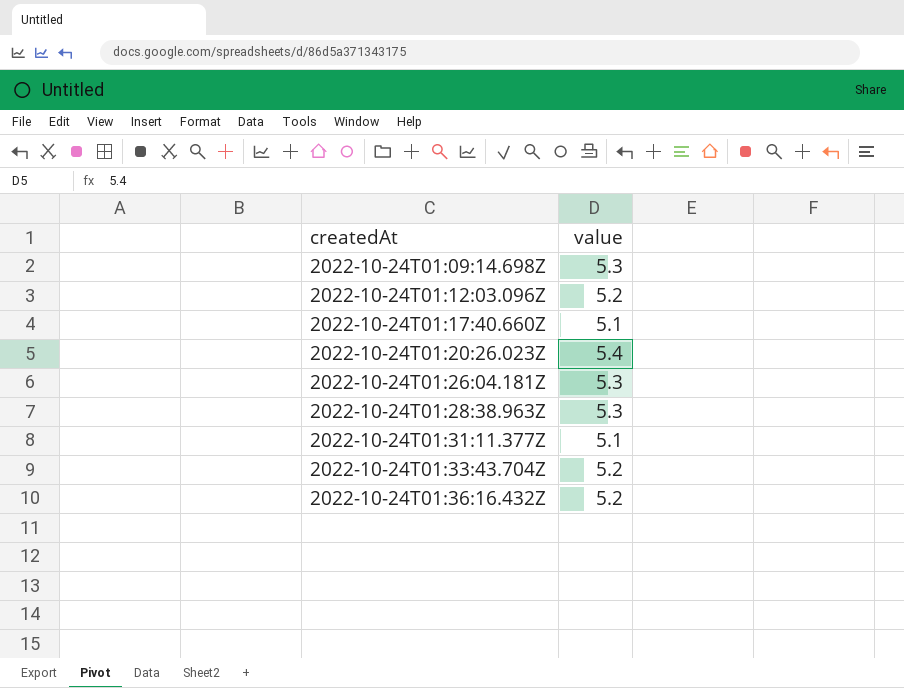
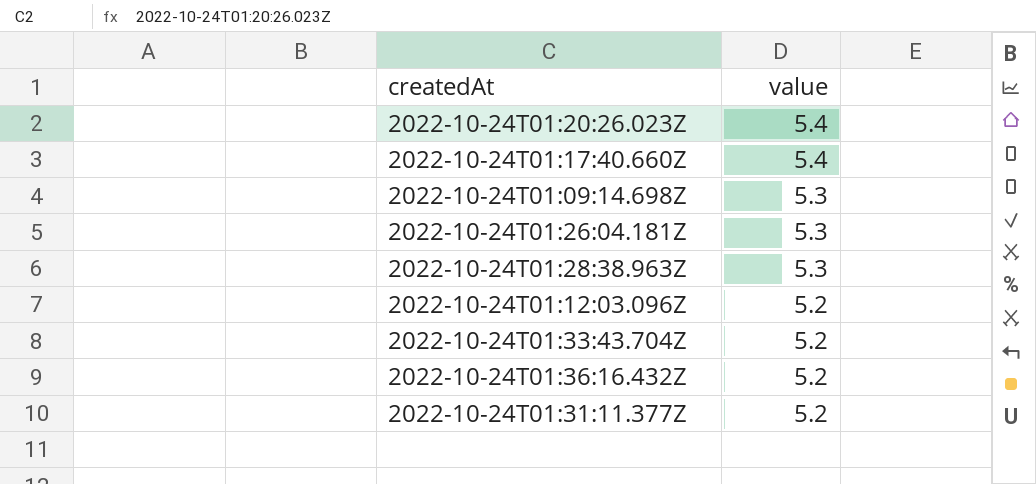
row order: createdAt ascending -> value descending
2022-10-24T01:17:40.660Z | value: 5.1 -> 5.4
2022-10-24T01:31:11.377Z | value: 5.1 -> 5.2

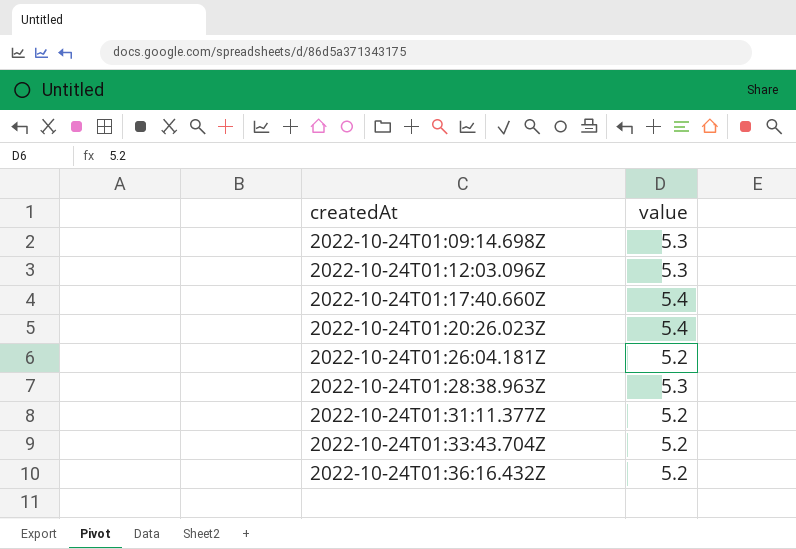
row order: value descending -> createdAt ascending
2022-10-24T01:12:03.096Z | value: 5.2 -> 5.3
2022-10-24T01:26:04.181Z | value: 5.3 -> 5.2

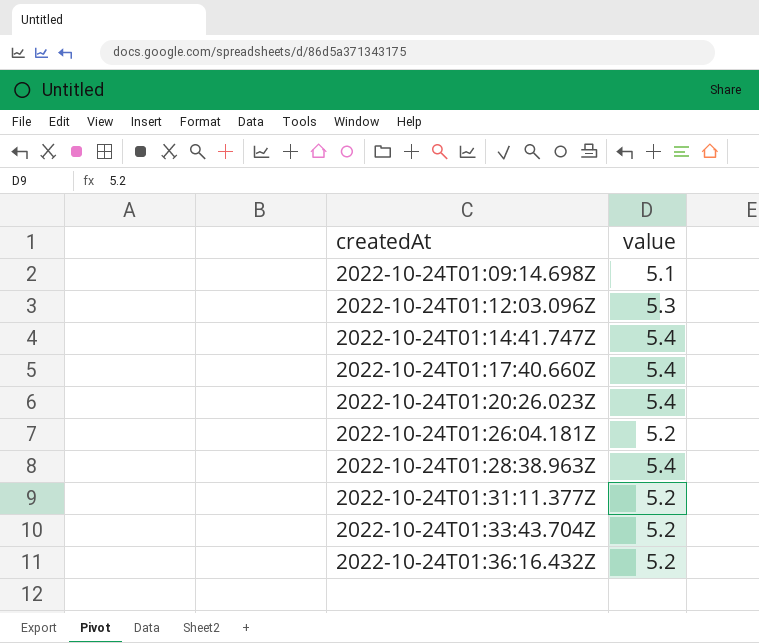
2022-10-24T01:09:14.698Z | value: 5.3 -> 5.1
row 2022-10-24T01:14:41.747Z: none -> 5.4
2022-10-24T01:28:38.963Z | value: 5.3 -> 5.4

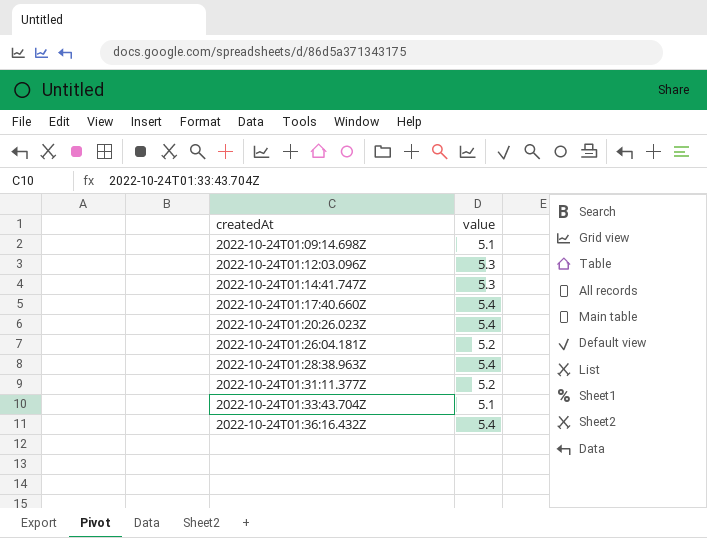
2022-10-24T01:14:41.747Z | value: 5.4 -> 5.3
2022-10-24T01:33:43.704Z | value: 5.2 -> 5.1
2022-10-24T01:36:16.432Z | value: 5.2 -> 5.4

